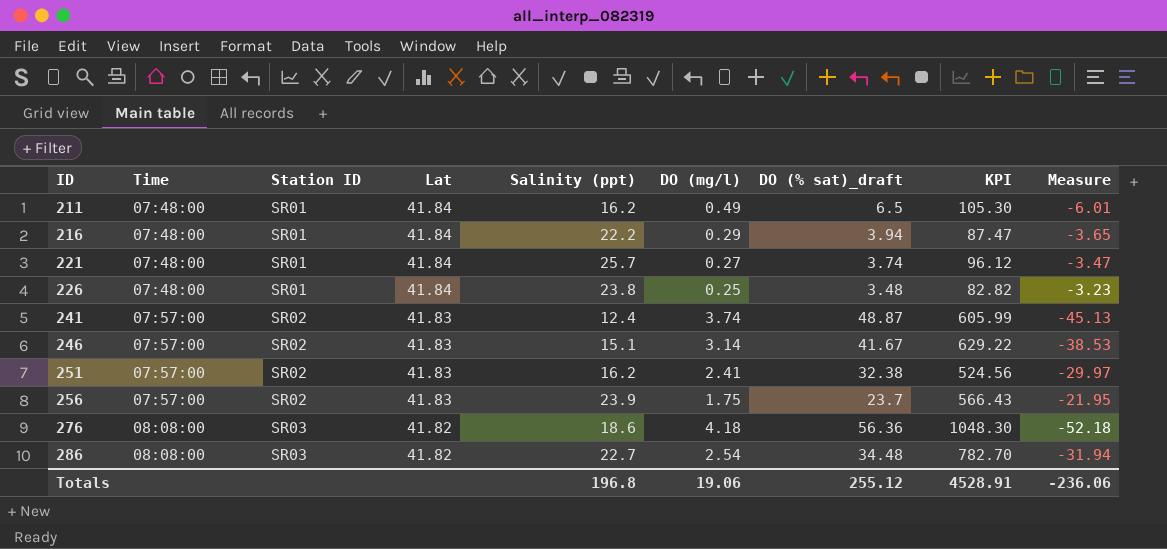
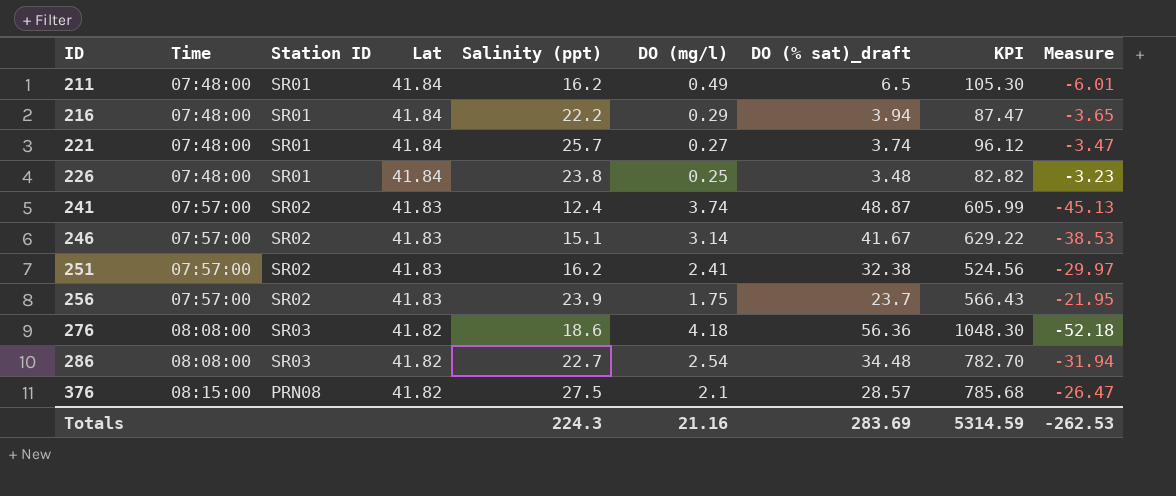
row 376: none -> 08:15:00 | PRN08 | 41.82 | 27.5 | 2.1 | 28.57 | 785.68 | -26.47
Totals | Salinity (ppt): 196.8 -> 224.3
Totals | DO (mg/l): 19.06 -> 21.16
Totals | DO (% sat)_draft: 255.12 -> 283.69
Totals | KPI: 4528.91 -> 5314.59
Totals | Measure: -236.06 -> -262.53

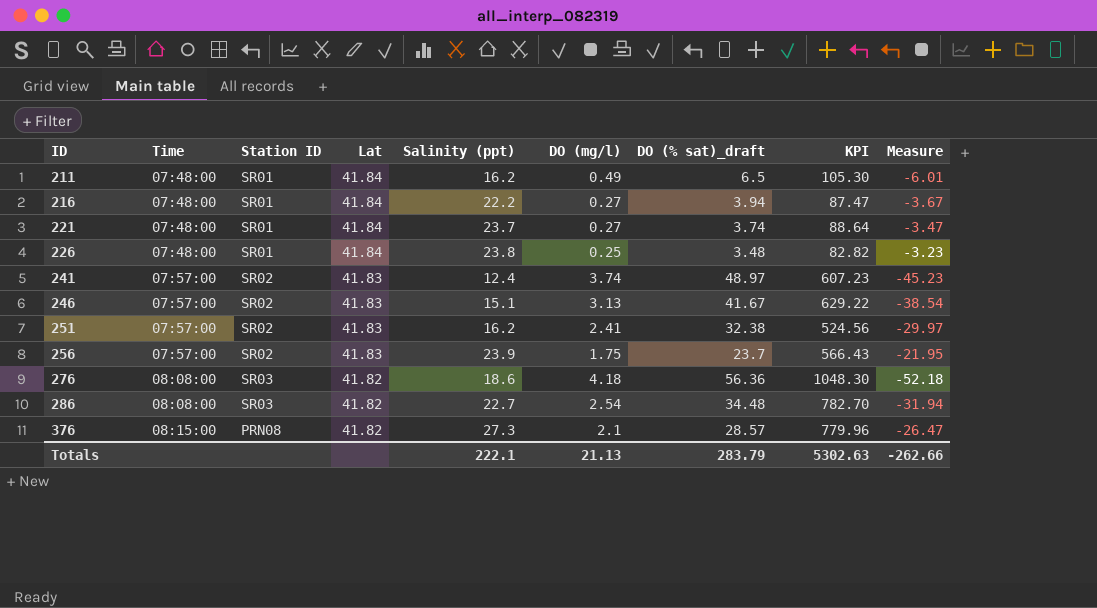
216 | DO (mg/l): 0.29 -> 0.27
216 | Measure: -3.65 -> -3.67
221 | Salinity (ppt): 25.7 -> 23.7
221 | KPI: 96.12 -> 88.64
241 | DO (% sat)_draft: 48.87 -> 48.97
241 | KPI: 605.99 -> 607.23
241 | Measure: -45.13 -> -45.23
246 | DO (mg/l): 3.14 -> 3.13
246 | Measure: -38.53 -> -38.54
376 | Salinity (ppt): 27.5 -> 27.3
376 | KPI: 785.68 -> 779.96
Totals | Salinity (ppt): 224.3 -> 222.1
Totals | DO (mg/l): 21.16 -> 21.13
Totals | DO (% sat)_draft: 283.69 -> 283.79
Totals | KPI: 5314.59 -> 5302.63
Totals | Measure: -262.53 -> -262.66

